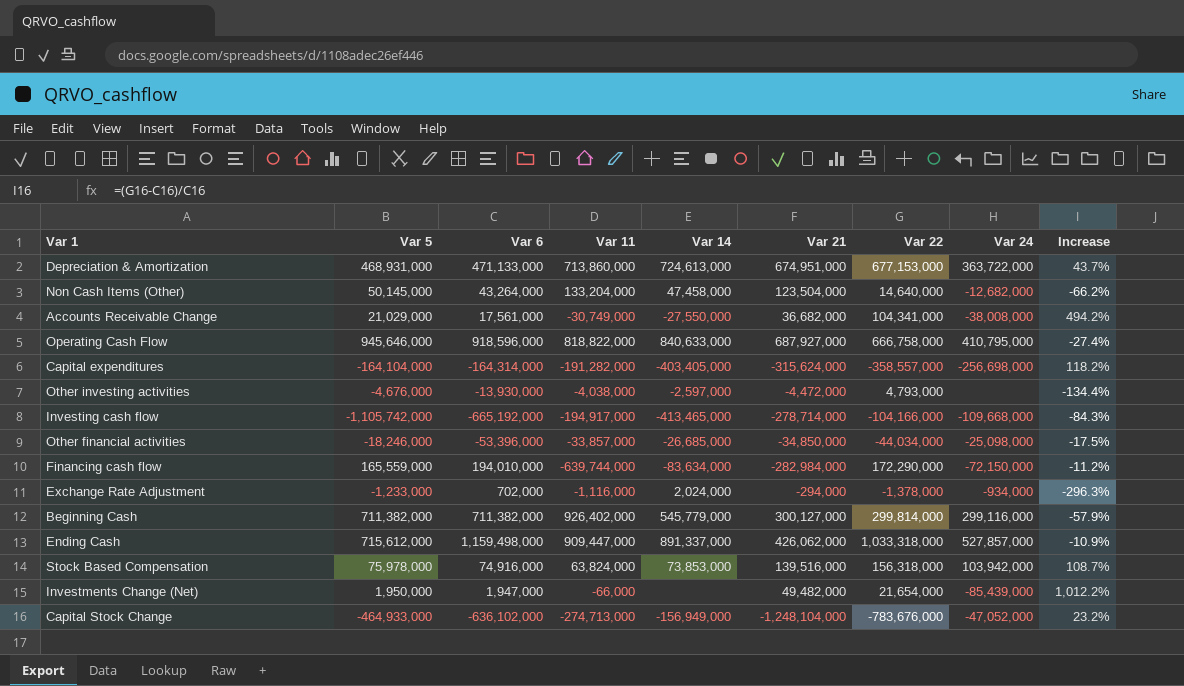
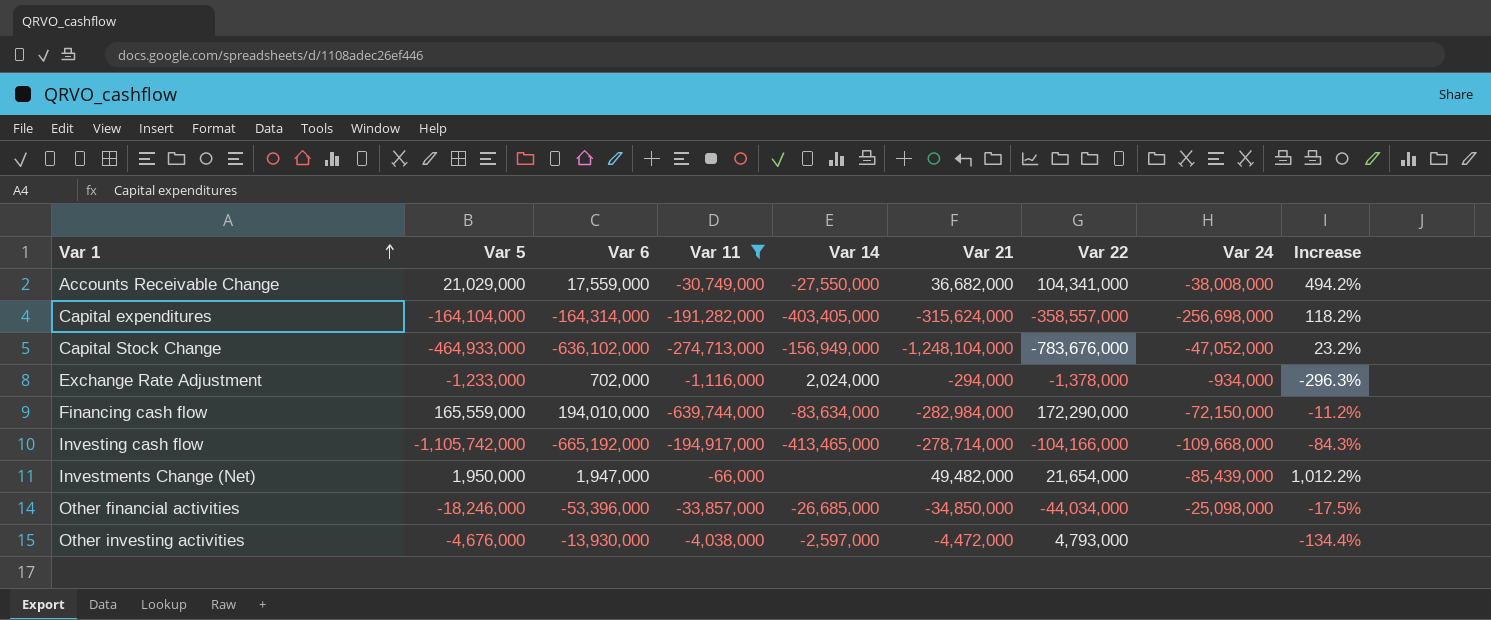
filter: none -> Var 11 <= -66,000
row order: none -> Var 1 ascending
Accounts Receivable Change | Var 6: 17,561,000 -> 17,559,000

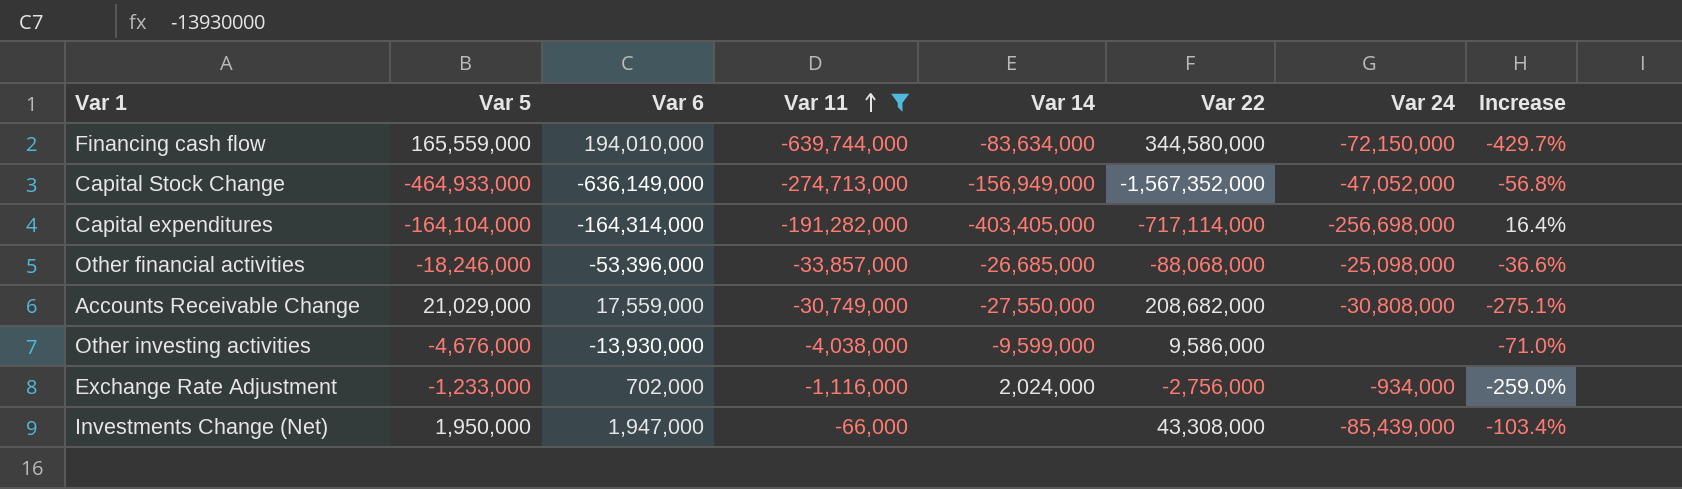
row order: Var 1 ascending -> Var 11 ascending
column Var 21 | position: 6 -> none
column Increase | formula: ([Var 22] - [Var 6]) / [Var 6] -> ([Var 11] - [Var 6]) / [Var 6]
row Investing cash flow: -1,105,742,000 | -665,192,000 | -194,917,000 | -413,465,000 | -278,714,000 | -104,166,000 | -109,668,000 | -84.3% -> none
Financing cash flow | Var 22: 172,290,000 -> 344,580,000
Capital Stock Change | Var 6: -636,102,000 -> -636,149,000
Capital Stock Change | Var 22: -783,676,000 -> -1,567,352,000
Capital expenditures | Var 22: -358,557,000 -> -717,114,000
Other financial activities | Var 22: -44,034,000 -> -88,068,000
Accounts Receivable Change | Var 22: 104,341,000 -> 208,682,000
Accounts Receivable Change | Var 24: -38,008,000 -> -30,808,000
Other investing activities | Var 14: -2,597,000 -> -9,599,000
Other investing activities | Var 22: 4,793,000 -> 9,586,000
Exchange Rate Adjustment | Var 22: -1,378,000 -> -2,756,000
Investments Change (Net) | Var 22: 21,654,000 -> 43,308,000

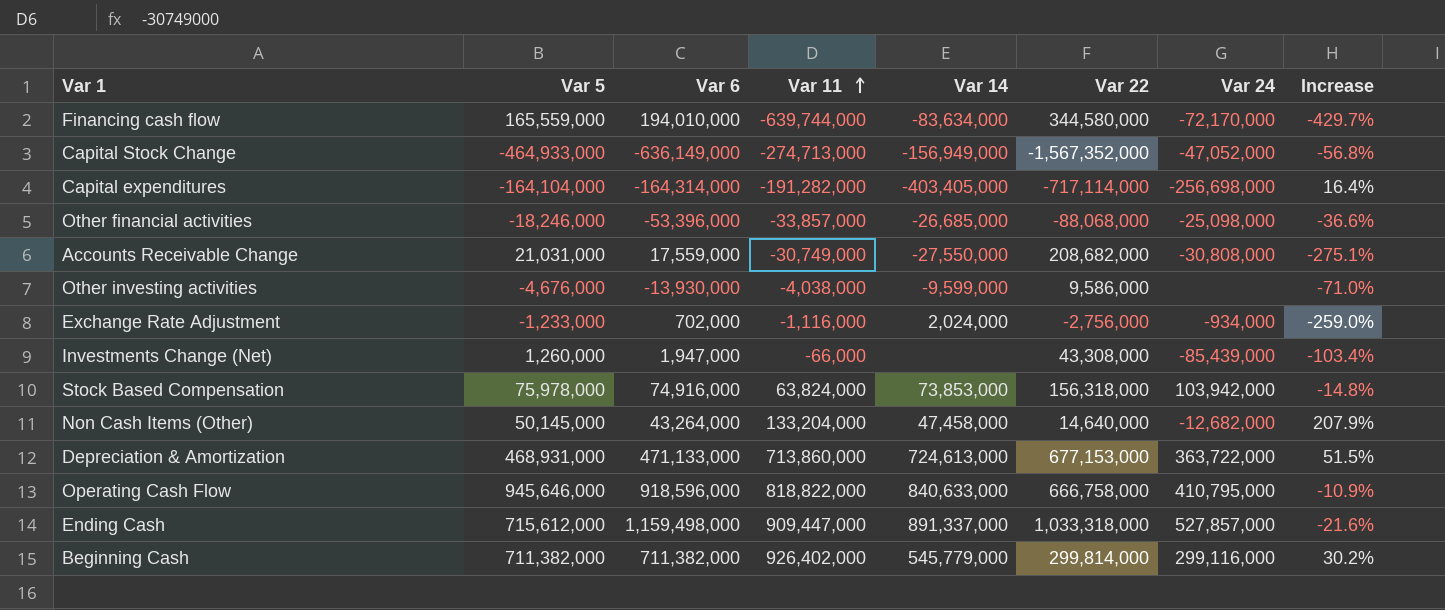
filter: Var 11 <= -66,000 -> none
Financing cash flow | Var 24: -72,150,000 -> -72,170,000
Accounts Receivable Change | Var 5: 21,029,000 -> 21,031,000
Investments Change (Net) | Var 5: 1,950,000 -> 1,260,000

